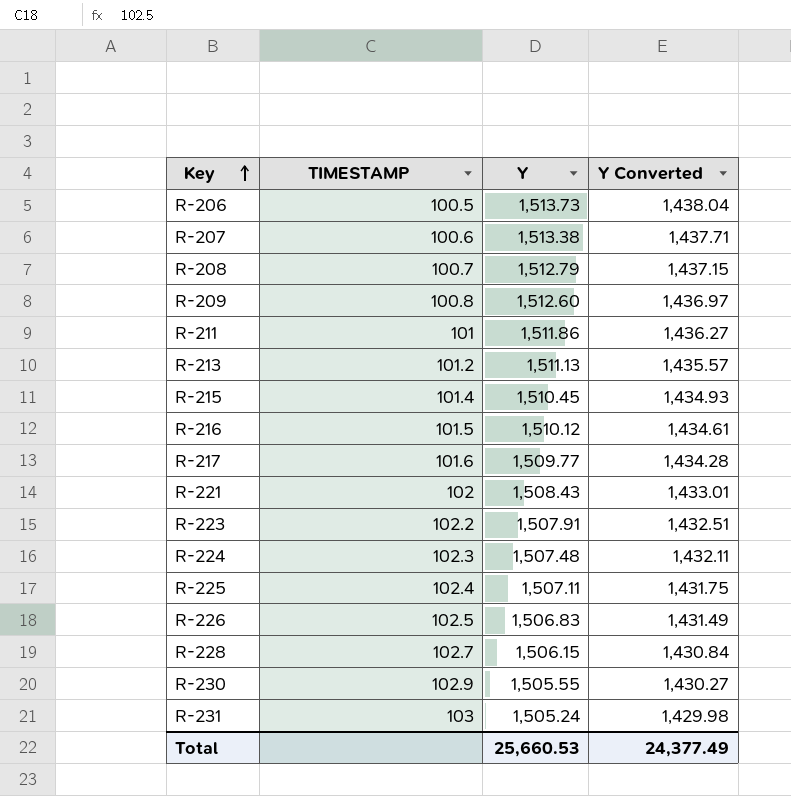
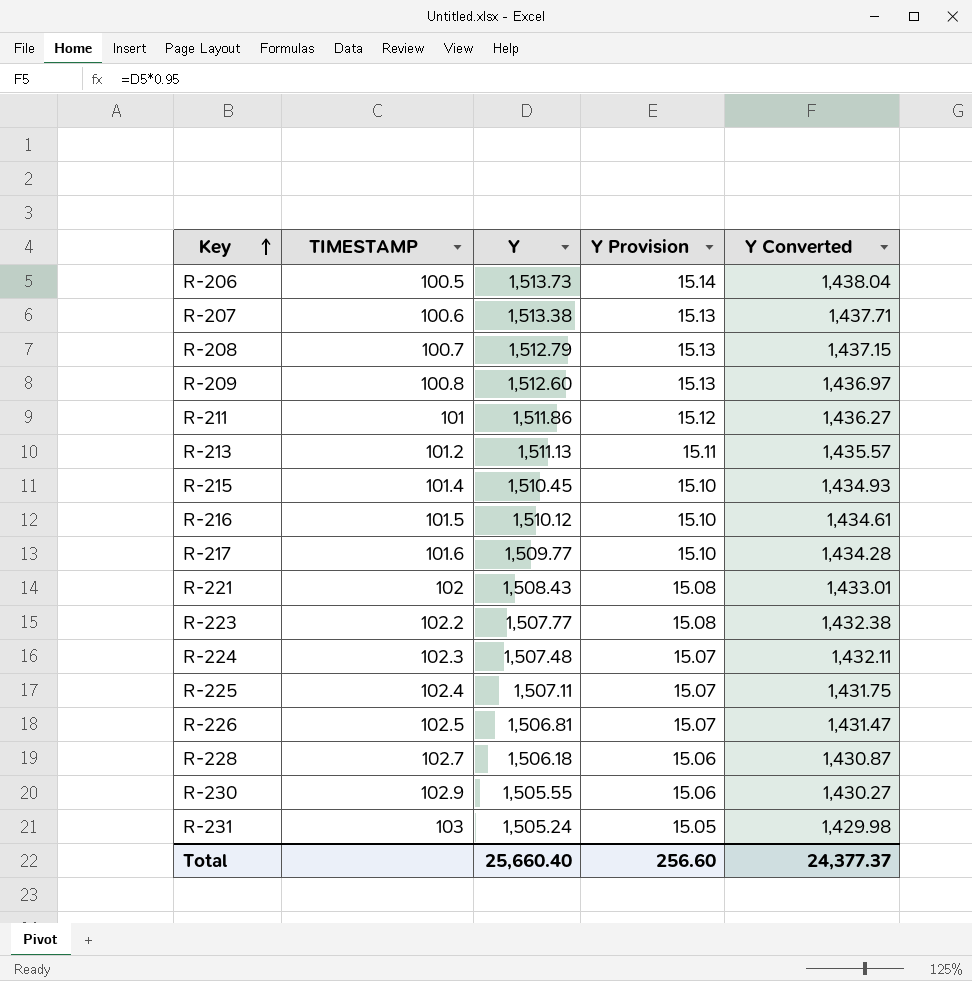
column Y Provision | formula: none -> [Y] * 0.01
R-223 | Y: 1,507.91 -> 1,507.77
R-223 | Y Converted: 1,432.51 -> 1,432.38
R-226 | Y: 1,506.83 -> 1,506.81
R-226 | Y Converted: 1,431.49 -> 1,431.47
R-228 | Y: 1,506.15 -> 1,506.18
R-228 | Y Converted: 1,430.84 -> 1,430.87
Total | Y: 25,660.53 -> 25,660.40
Total | Y Converted: 24,377.49 -> 24,377.37

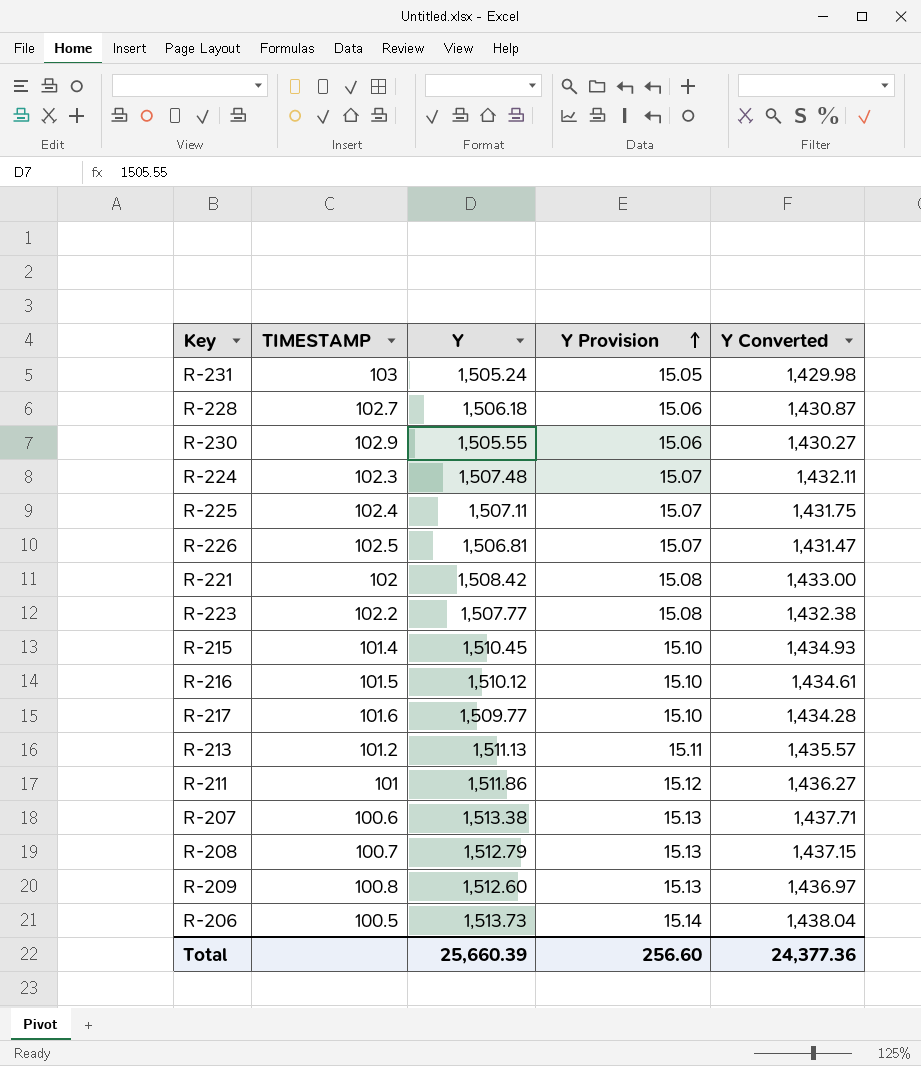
row order: Key ascending -> Y Provision ascending
R-221 | Y: 1,508.43 -> 1,508.42
R-221 | Y Converted: 1,433.01 -> 1,433.00
Total | Y: 25,660.40 -> 25,660.39
Total | Y Converted: 24,377.37 -> 24,377.36

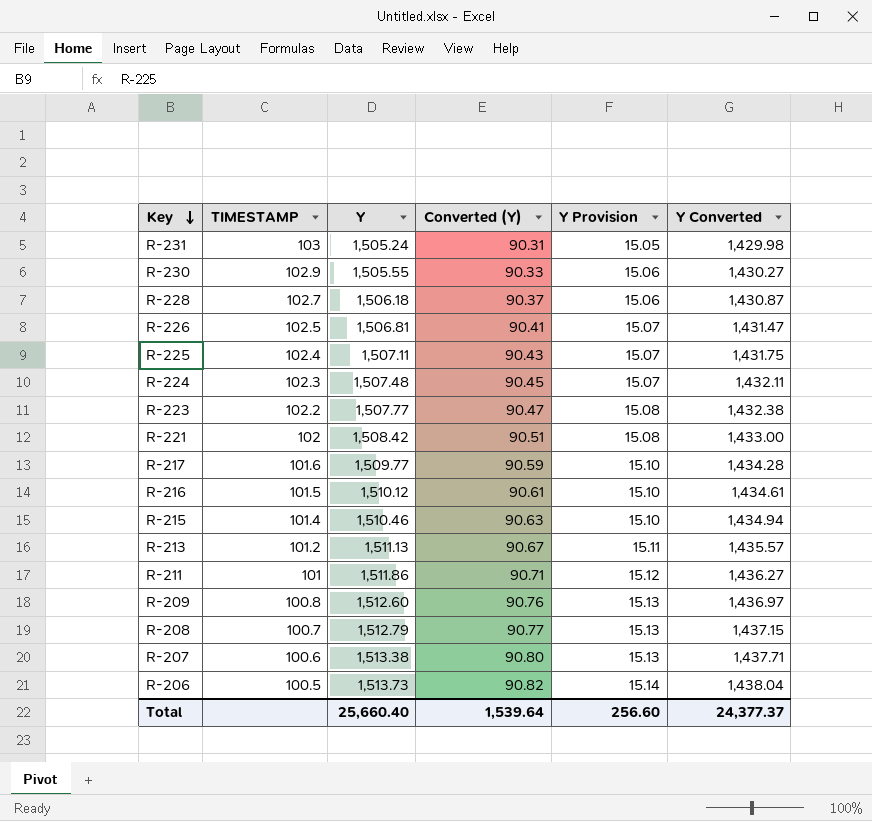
row order: Y Provision ascending -> Key descending
column Converted (Y) | formula: none -> [Y] * 0.06
R-215 | Y: 1,510.45 -> 1,510.46
R-215 | Y Converted: 1,434.93 -> 1,434.94
Total | Y: 25,660.39 -> 25,660.40
Total | Y Converted: 24,377.36 -> 24,377.37

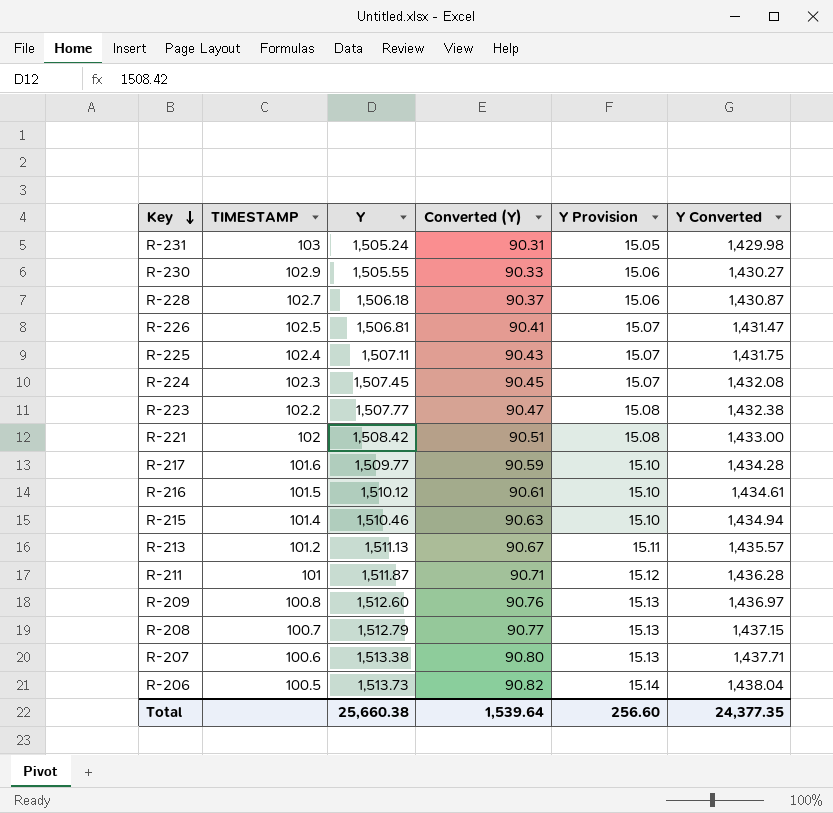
R-224 | Y: 1,507.48 -> 1,507.45
R-224 | Y Converted: 1,432.11 -> 1,432.08
R-211 | Y: 1,511.86 -> 1,511.87
R-211 | Y Converted: 1,436.27 -> 1,436.28
Total | Y: 25,660.40 -> 25,660.38
Total | Y Converted: 24,377.37 -> 24,377.35

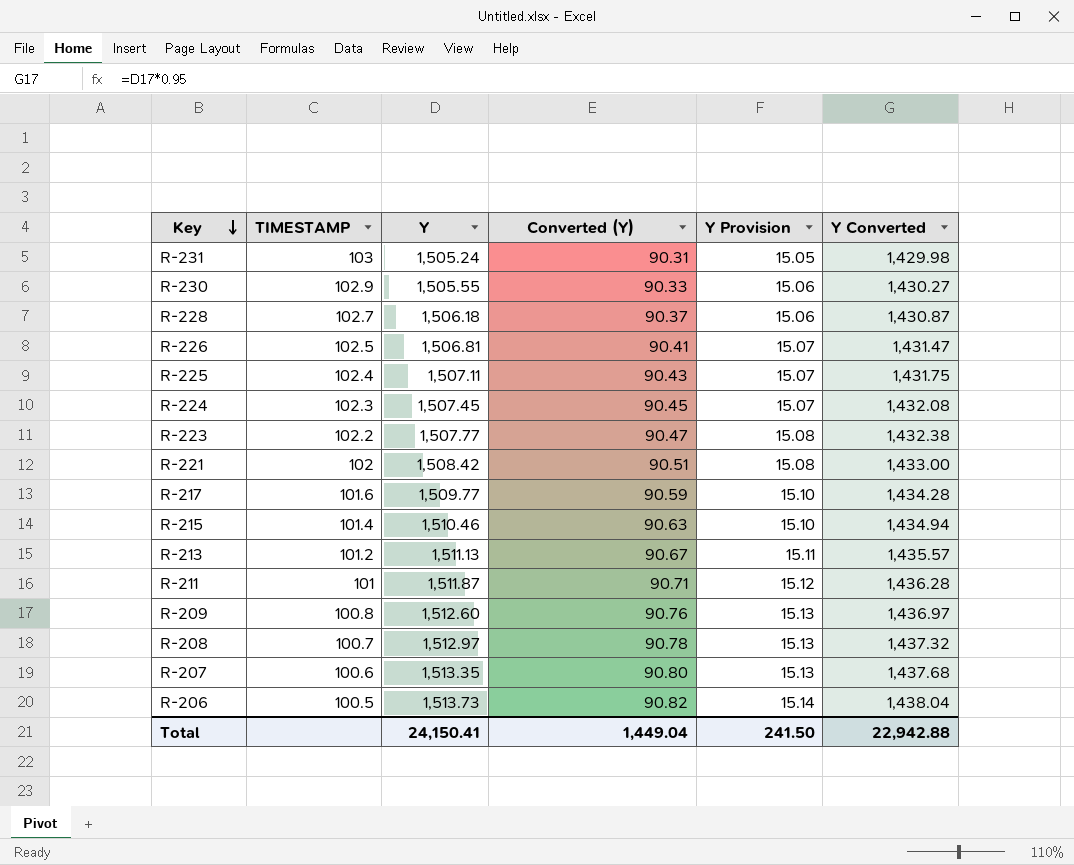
row R-216: 101.5 | 1,510.12 | 90.61 | 15.10 | 1,434.61 -> none
R-208 | Y: 1,512.79 -> 1,512.97
R-208 | Converted (Y): 90.77 -> 90.78
R-208 | Y Converted: 1,437.15 -> 1,437.32
R-207 | Y: 1,513.38 -> 1,513.35
R-207 | Y Converted: 1,437.71 -> 1,437.68
Total | Y: 25,660.38 -> 24,150.41
Total | Converted (Y): 1,539.64 -> 1,449.04
Total | Y Provision: 256.60 -> 241.50
Total | Y Converted: 24,377.35 -> 22,942.88

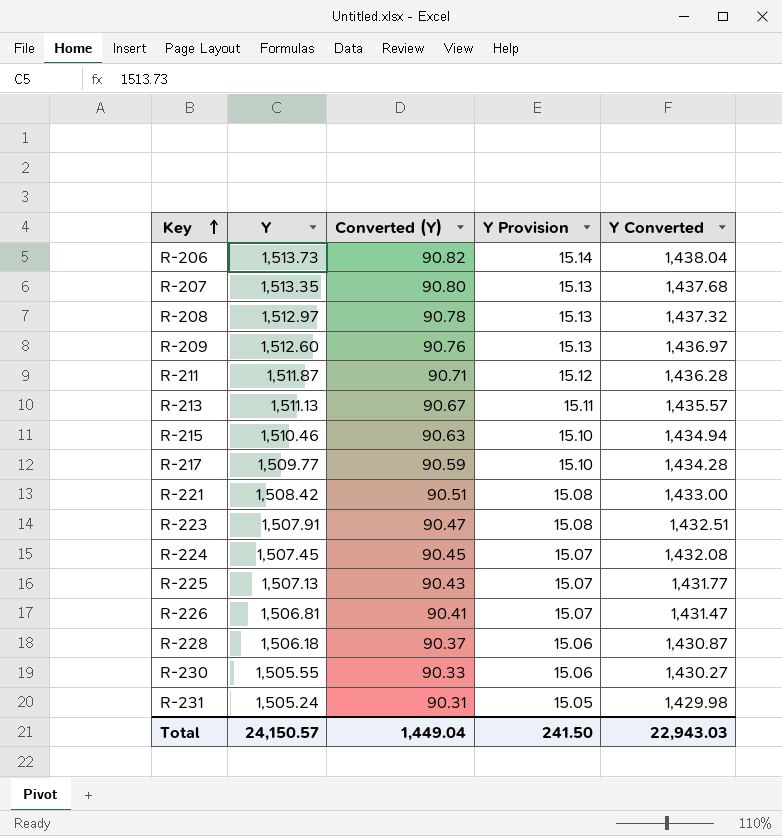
row order: Key descending -> Key ascending
column TIMESTAMP | position: 2 -> none
R-223 | Y: 1,507.77 -> 1,507.91
R-223 | Y Converted: 1,432.38 -> 1,432.51
R-225 | Y: 1,507.11 -> 1,507.13
R-225 | Y Converted: 1,431.75 -> 1,431.77
Total | Y: 24,150.41 -> 24,150.57
Total | Y Converted: 22,942.88 -> 22,943.03

